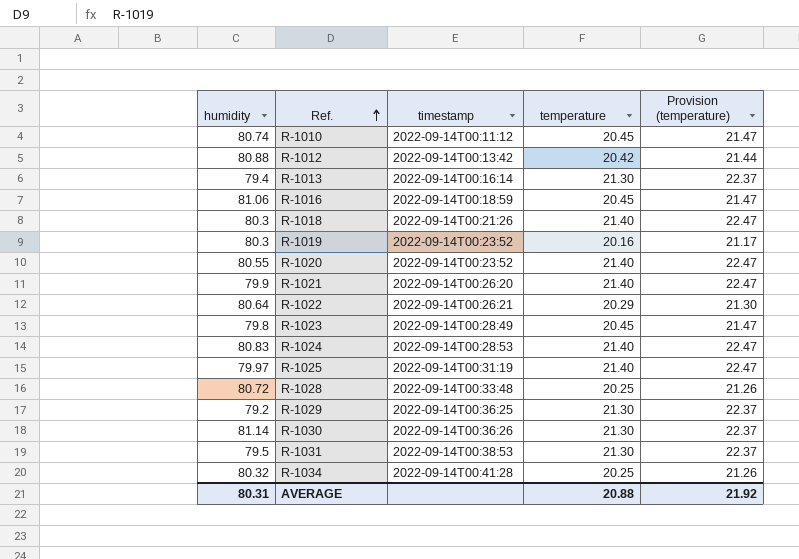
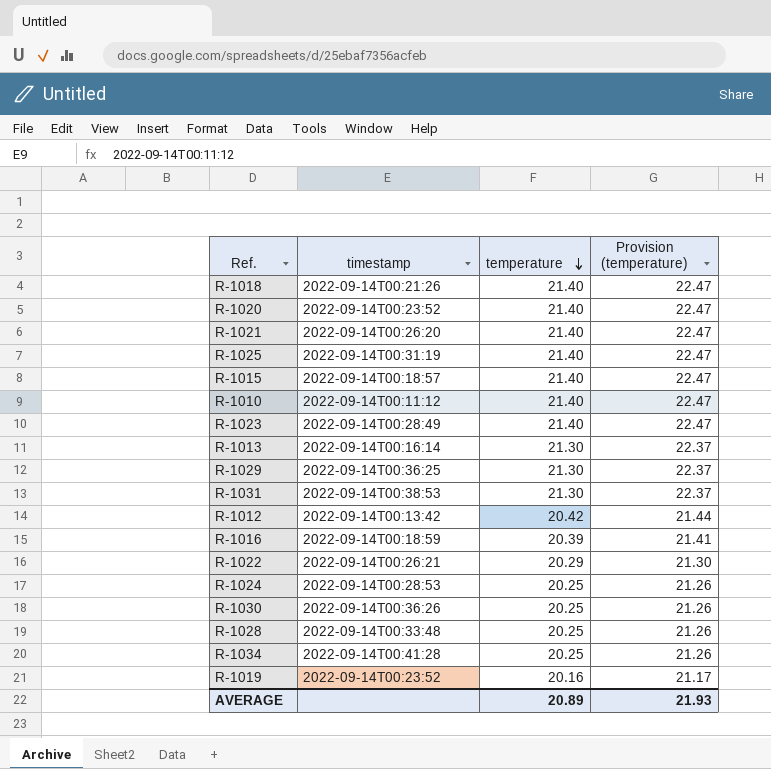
row order: Ref. ascending -> temperature descending
column humidity | position: 1 -> none
row R-1015: none -> 2022-09-14T00:18:57 | 21.40 | 22.47
R-1010 | temperature: 20.45 -> 21.40
R-1010 | Provision (temperature): 21.47 -> 22.47
R-1023 | temperature: 20.45 -> 21.40
R-1023 | Provision (temperature): 21.47 -> 22.47
R-1016 | temperature: 20.45 -> 20.39
R-1016 | Provision (temperature): 21.47 -> 21.41
R-1024 | temperature: 21.40 -> 20.25
R-1024 | Provision (temperature): 22.47 -> 21.26
R-1030 | temperature: 21.30 -> 20.25
R-1030 | Provision (temperature): 22.37 -> 21.26
AVERAGE | temperature: 20.88 -> 20.89
AVERAGE | Provision (temperature): 21.92 -> 21.93

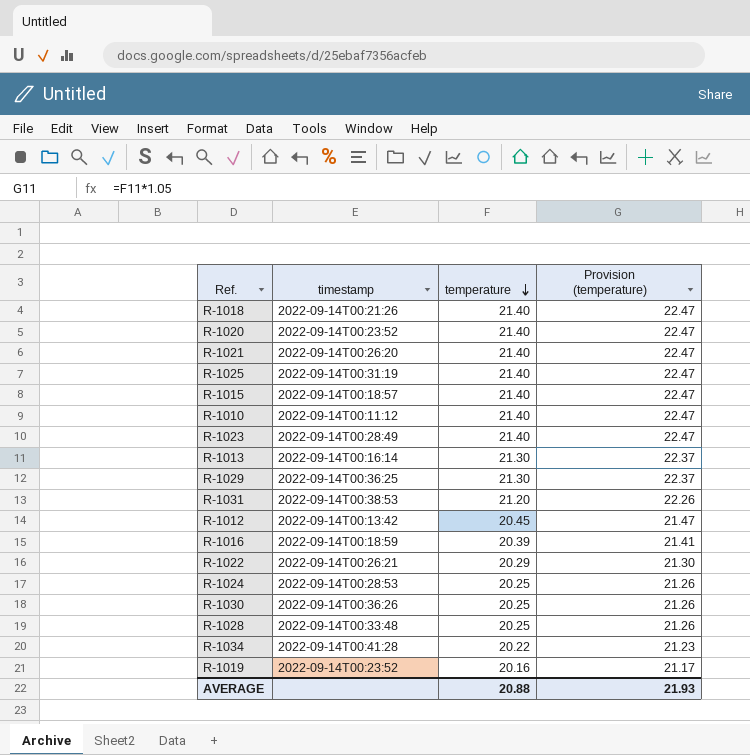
R-1031 | temperature: 21.30 -> 21.20
R-1031 | Provision (temperature): 22.37 -> 22.26
R-1012 | temperature: 20.42 -> 20.45
R-1012 | Provision (temperature): 21.44 -> 21.47
R-1034 | temperature: 20.25 -> 20.22
R-1034 | Provision (temperature): 21.26 -> 21.23
AVERAGE | temperature: 20.89 -> 20.88

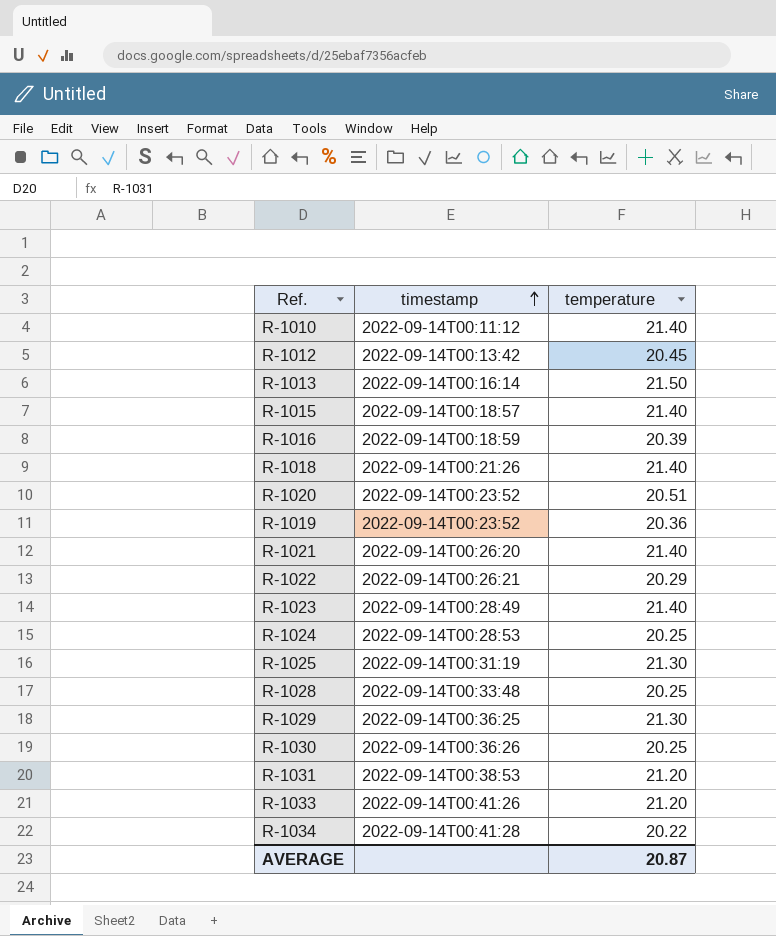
row order: temperature descending -> timestamp ascending
column Provision (temperature) | formula: [temperature] * 1.05 -> none
R-1013 | temperature: 21.30 -> 21.50
R-1020 | temperature: 21.40 -> 20.51
R-1019 | temperature: 20.16 -> 20.36
R-1025 | temperature: 21.40 -> 21.30
row R-1033: none -> 2022-09-14T00:41:26 | 21.20
AVERAGE | temperature: 20.88 -> 20.87

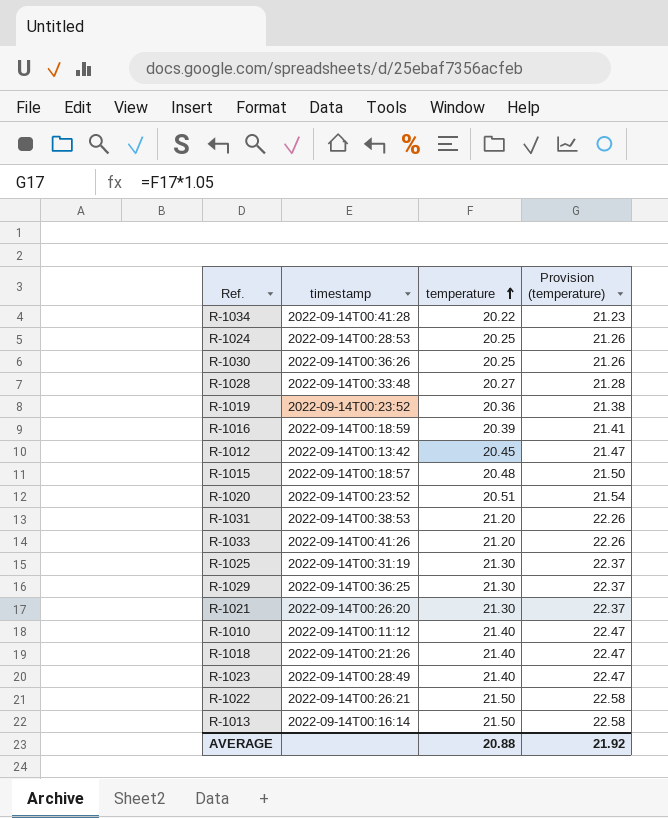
row order: timestamp ascending -> temperature ascending
column Provision (temperature) | formula: none -> [temperature] * 1.05
R-1028 | temperature: 20.25 -> 20.27
R-1015 | temperature: 21.40 -> 20.48
R-1021 | temperature: 21.40 -> 21.30
R-1022 | temperature: 20.29 -> 21.50
AVERAGE | temperature: 20.87 -> 20.88

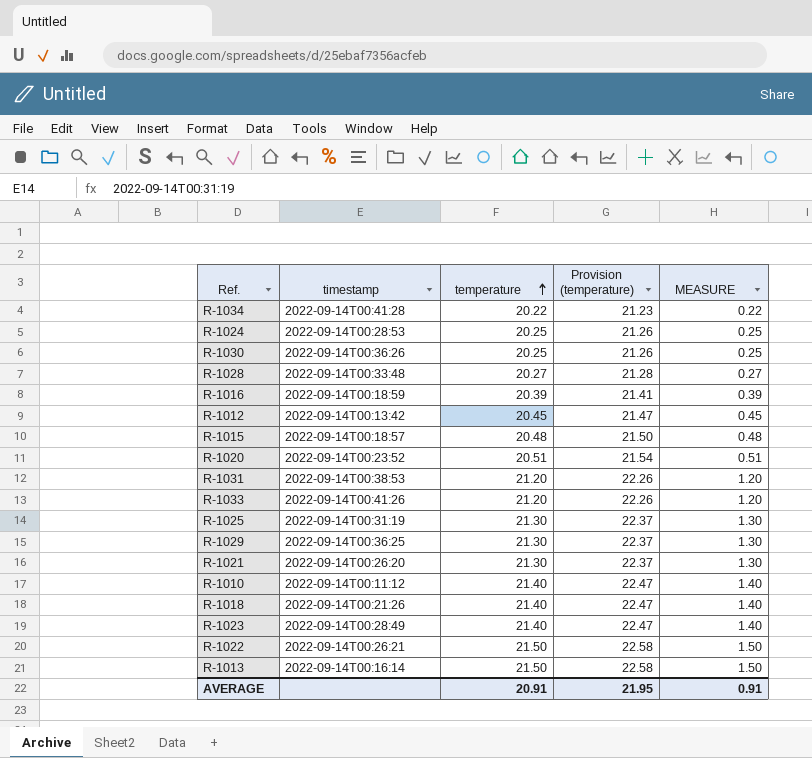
column MEASURE | formula: none -> [temperature] - 20
row R-1019: 2022-09-14T00:23:52 | 20.36 | 21.38 -> none
AVERAGE | temperature: 20.88 -> 20.91
AVERAGE | Provision (temperature): 21.92 -> 21.95

